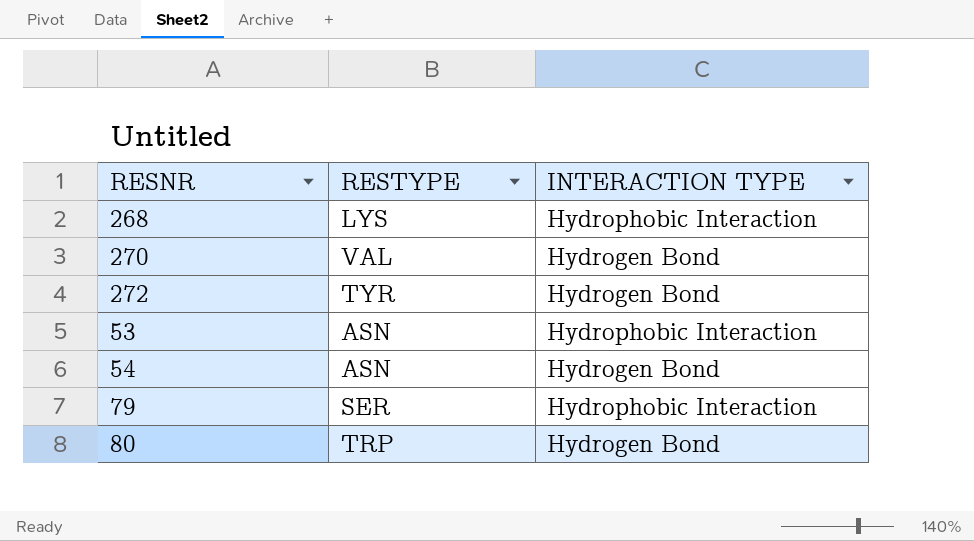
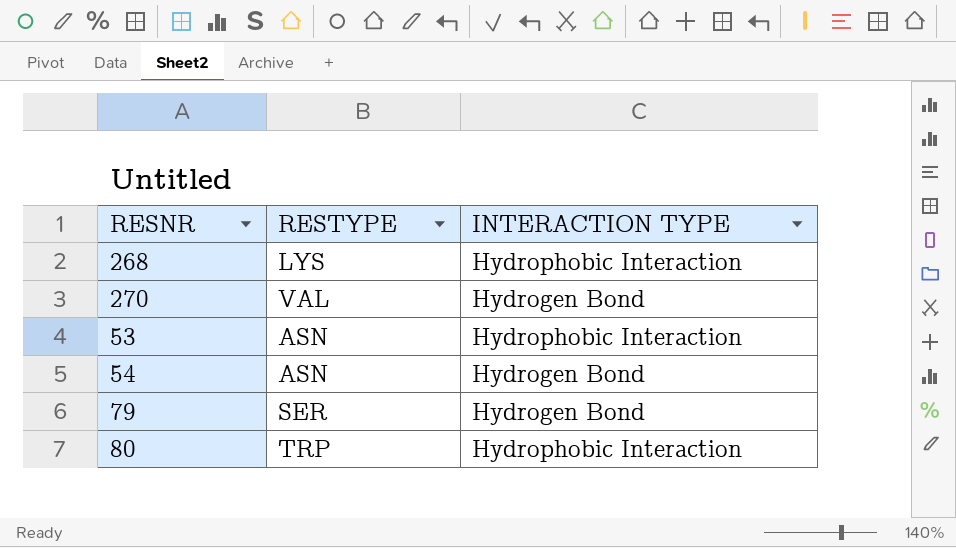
row 272: TYR | Hydrogen Bond -> none
79 | INTERACTION TYPE: Hydrophobic Interaction -> Hydrogen Bond
80 | INTERACTION TYPE: Hydrogen Bond -> Hydrophobic Interaction

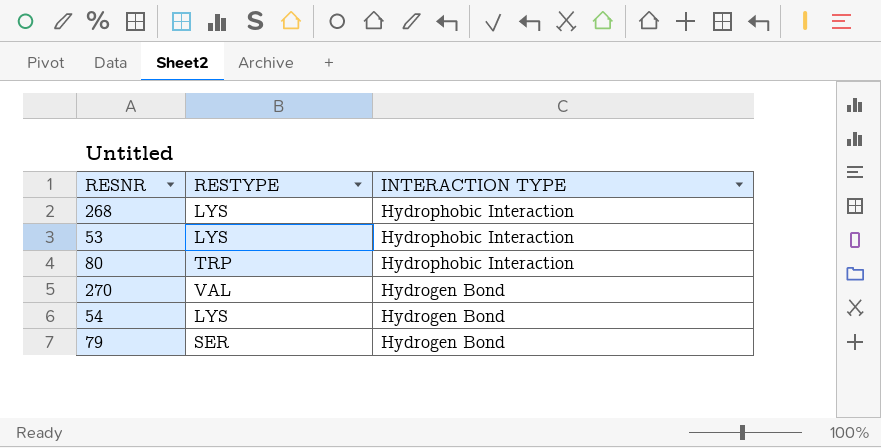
row order: none -> INTERACTION TYPE descending
53 | RESTYPE: ASN -> LYS
54 | RESTYPE: ASN -> LYS

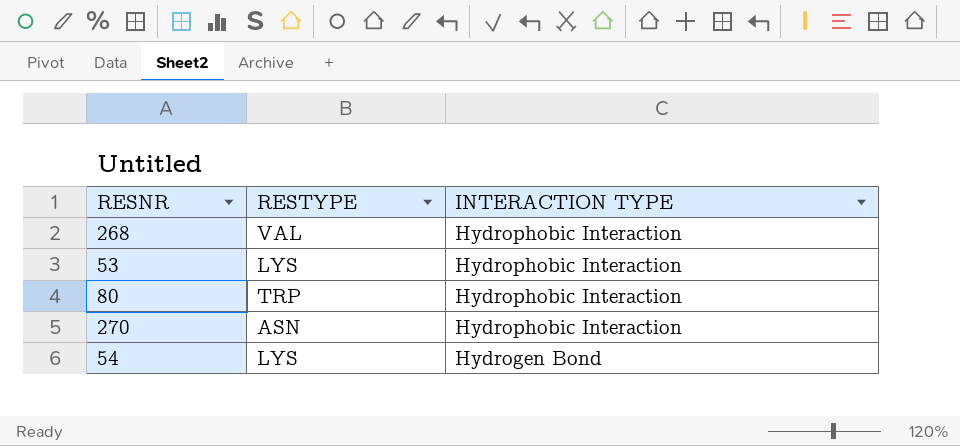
row 79: SER | Hydrogen Bond -> none
268 | RESTYPE: LYS -> VAL
270 | RESTYPE: VAL -> ASN
270 | INTERACTION TYPE: Hydrogen Bond -> Hydrophobic Interaction

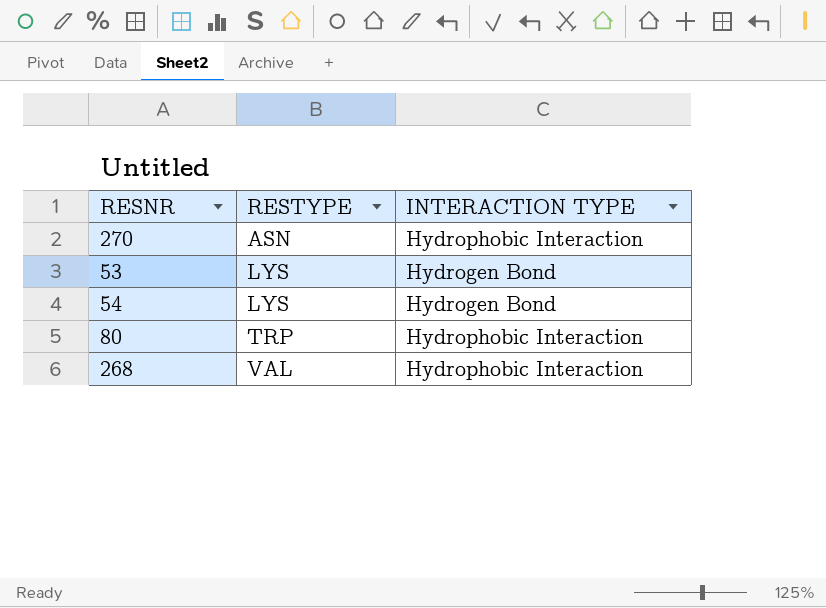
row order: INTERACTION TYPE descending -> RESTYPE ascending
53 | INTERACTION TYPE: Hydrophobic Interaction -> Hydrogen Bond

